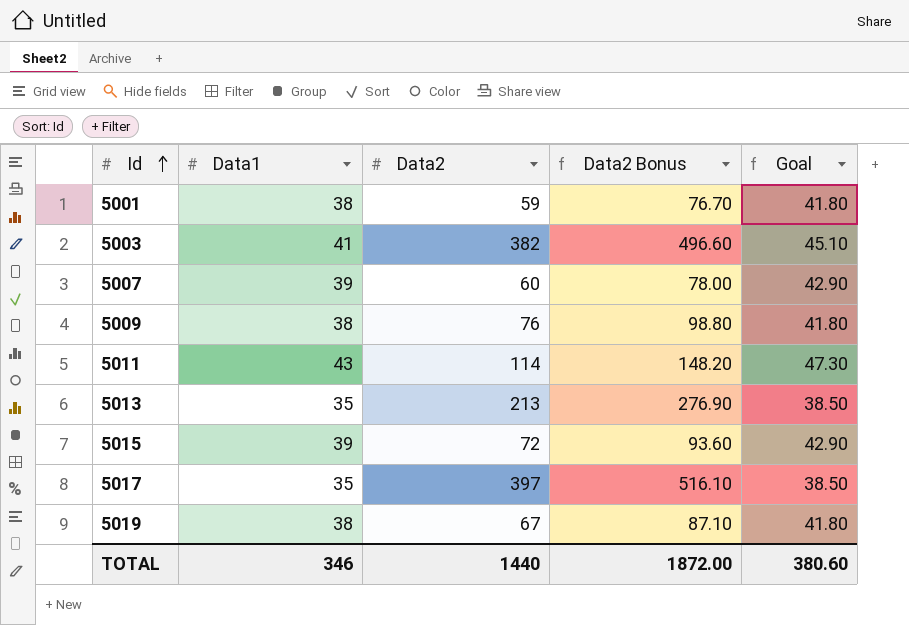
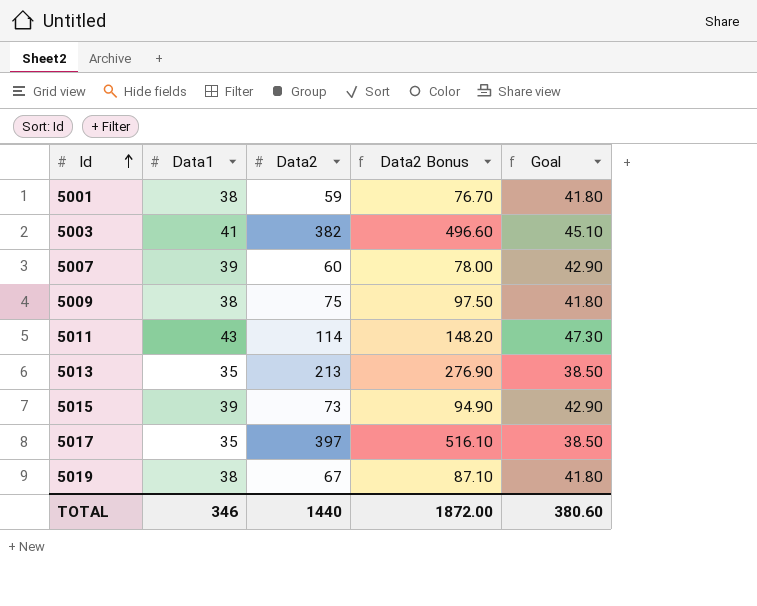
5009 | Data2: 76 -> 75
5009 | Data2 Bonus: 98.80 -> 97.50
5015 | Data2: 72 -> 73
5015 | Data2 Bonus: 93.60 -> 94.90

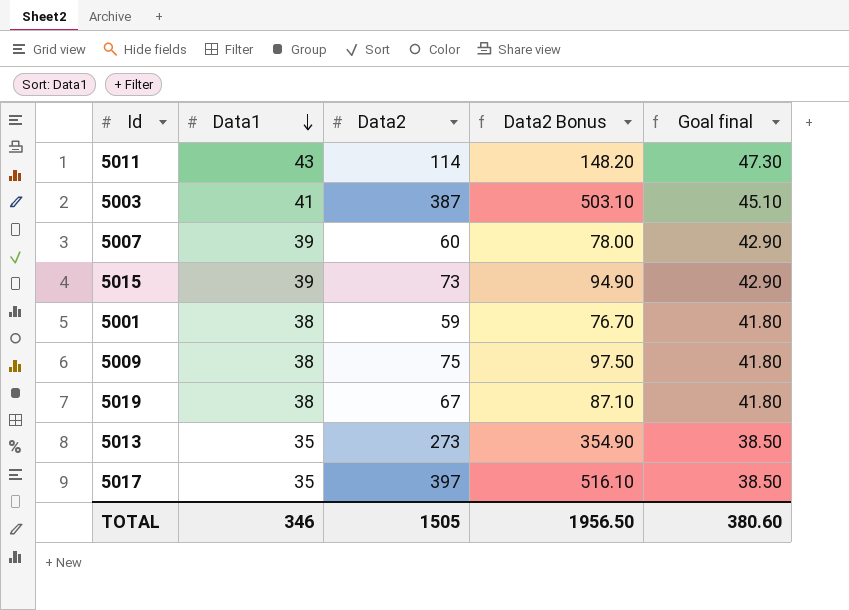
row order: Id ascending -> Data1 descending
column name: Goal -> Goal final
5003 | Data2: 382 -> 387
5003 | Data2 Bonus: 496.60 -> 503.10
5013 | Data2: 213 -> 273
5013 | Data2 Bonus: 276.90 -> 354.90
TOTAL | Data2: 1440 -> 1505
TOTAL | Data2 Bonus: 1872.00 -> 1956.50

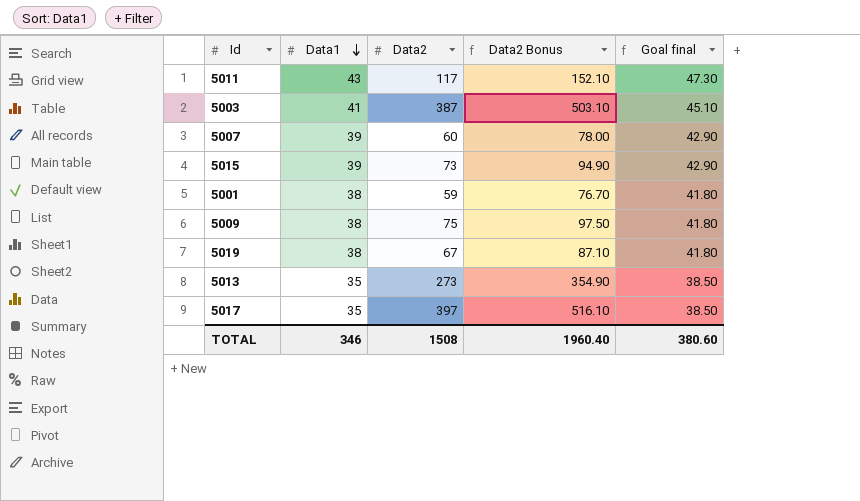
5011 | Data2: 114 -> 117
5011 | Data2 Bonus: 148.20 -> 152.10
TOTAL | Data2: 1505 -> 1508
TOTAL | Data2 Bonus: 1956.50 -> 1960.40

